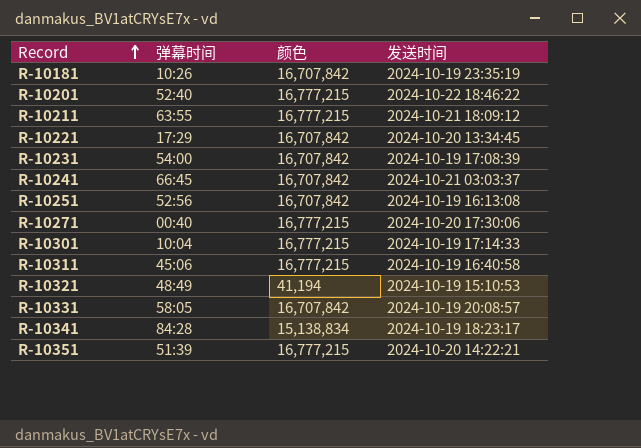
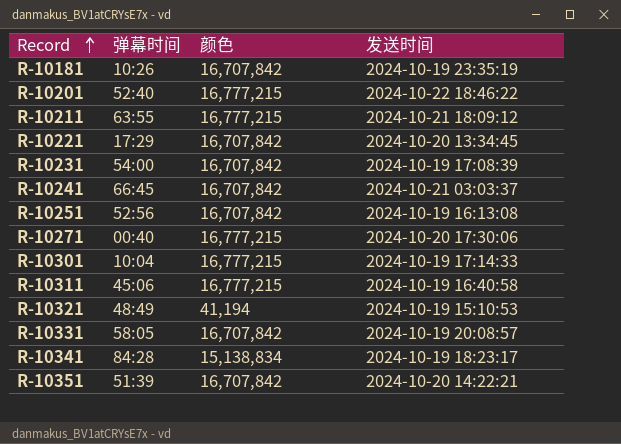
R-10351 | 颜色: 16,777,215 -> 16,707,842

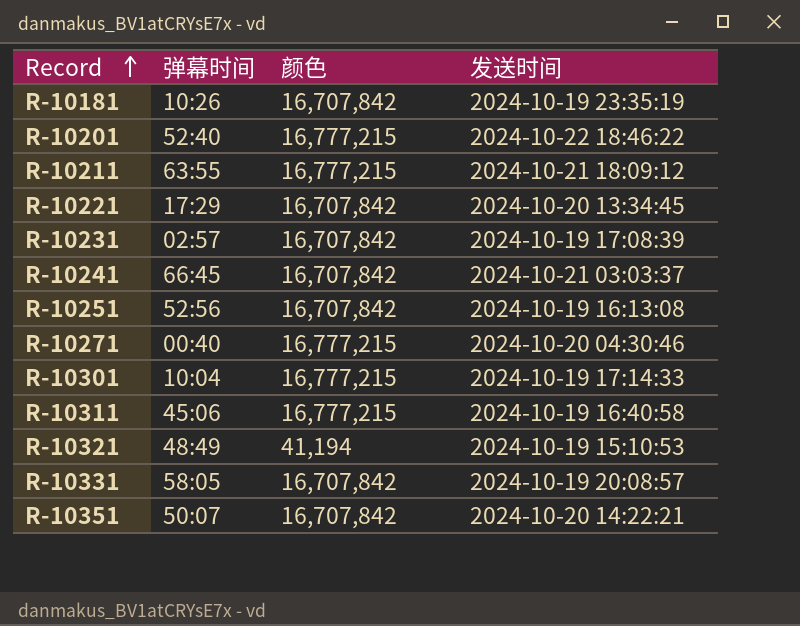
row R-10341: 84:28 | 15,138,834 | 2024-10-19 18:23:17 -> none
R-10231 | 弹幕时间: 54:00 -> 02:57
R-10271 | 发送时间: 2024-10-20 17:30:06 -> 2024-10-20 04:30:46
R-10351 | 弹幕时间: 51:39 -> 50:07

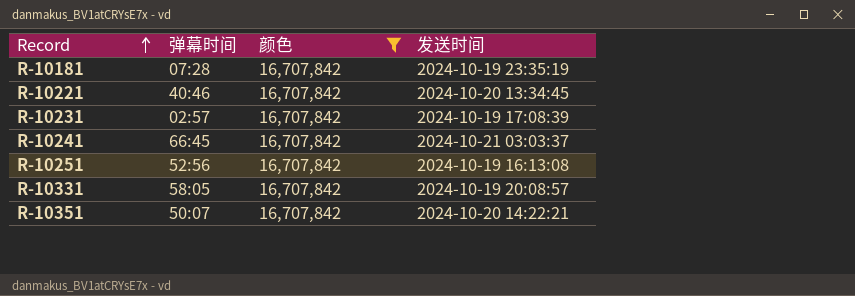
filter: none -> 颜色 = 16,707,842
R-10181 | 弹幕时间: 10:26 -> 07:28
R-10221 | 弹幕时间: 17:29 -> 40:46

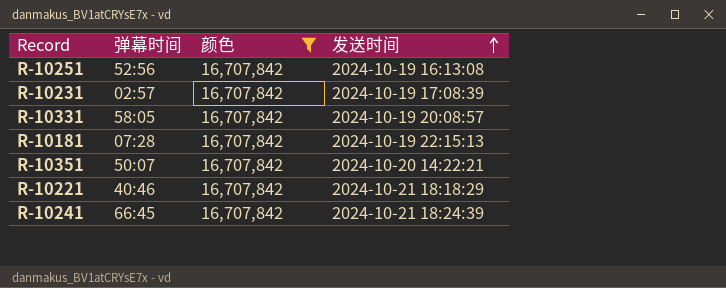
row order: Record ascending -> 发送时间 ascending
R-10181 | 发送时间: 2024-10-19 23:35:19 -> 2024-10-19 22:15:13
R-10221 | 发送时间: 2024-10-20 13:34:45 -> 2024-10-21 18:18:29
R-10241 | 发送时间: 2024-10-21 03:03:37 -> 2024-10-21 18:24:39

